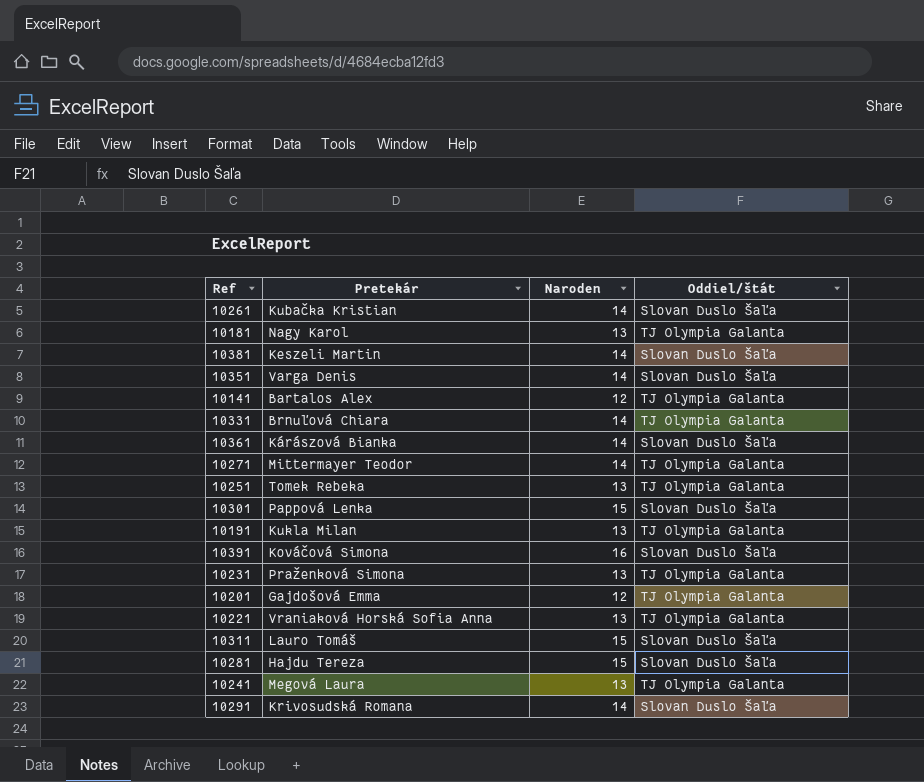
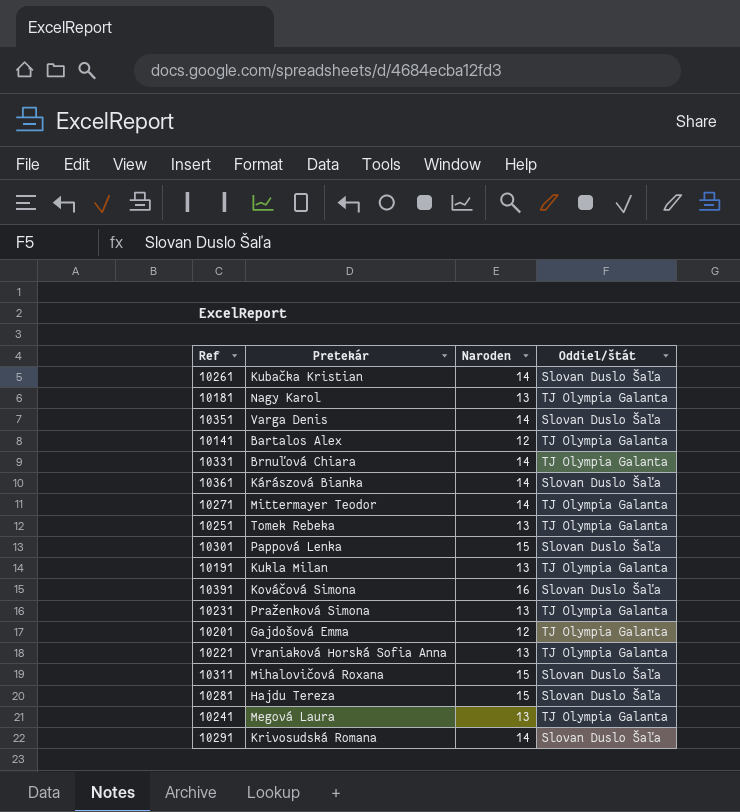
row 10381: Keszeli Martin | 14 | Slovan Duslo Šaľa -> none
10311 | Pretekár: Lauro Tomáš -> Mihalovičová Roxana

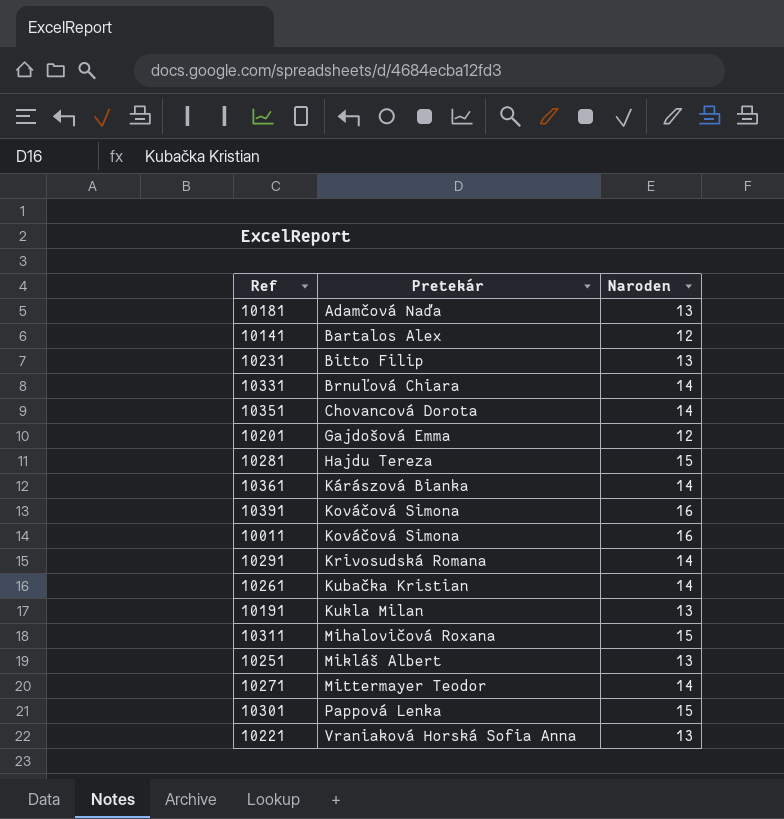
row order: none -> Pretekár ascending
column Oddiel/štát | position: 4 -> none
row 10241: Megová Laura | 13 | TJ Olympia Galanta -> none
10181 | Pretekár: Nagy Karol -> Adamčová Naďa
10231 | Pretekár: Praženková Simona -> Bitto Filip
10351 | Pretekár: Varga Denis -> Chovancová Dorota
row 10011: none -> Kováčová Simona | 16
10251 | Pretekár: Tomek Rebeka -> Mikláš Albert

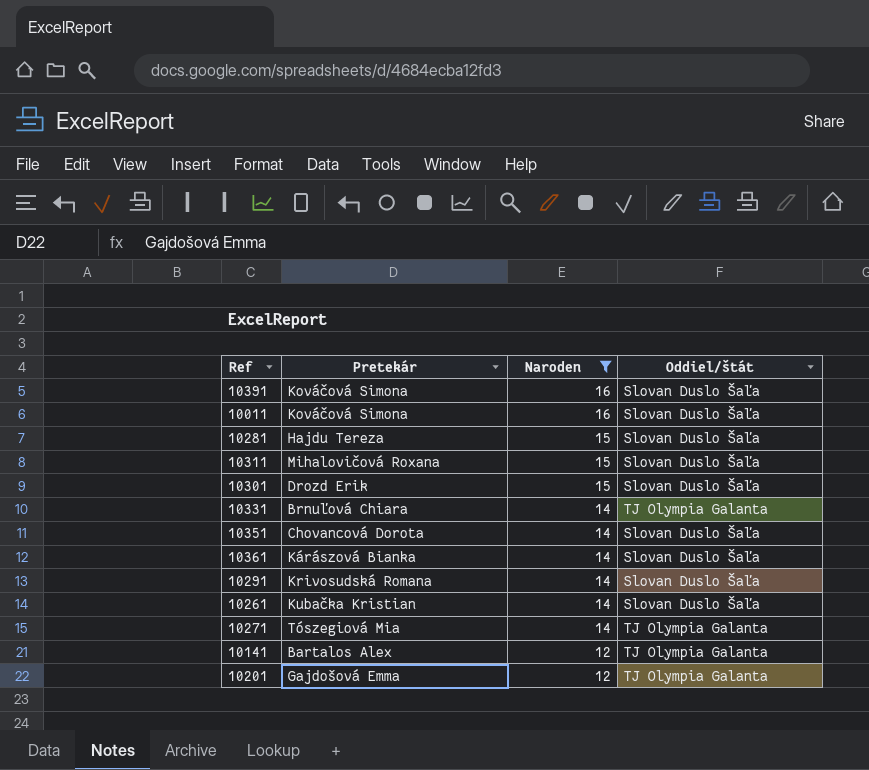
filter: none -> Naroden != 13
row order: Pretekár ascending -> Naroden descending
column Oddiel/štát | position: none -> 4
10301 | Pretekár: Pappová Lenka -> Drozd Erik
10271 | Pretekár: Mittermayer Teodor -> Tószegiová Mia

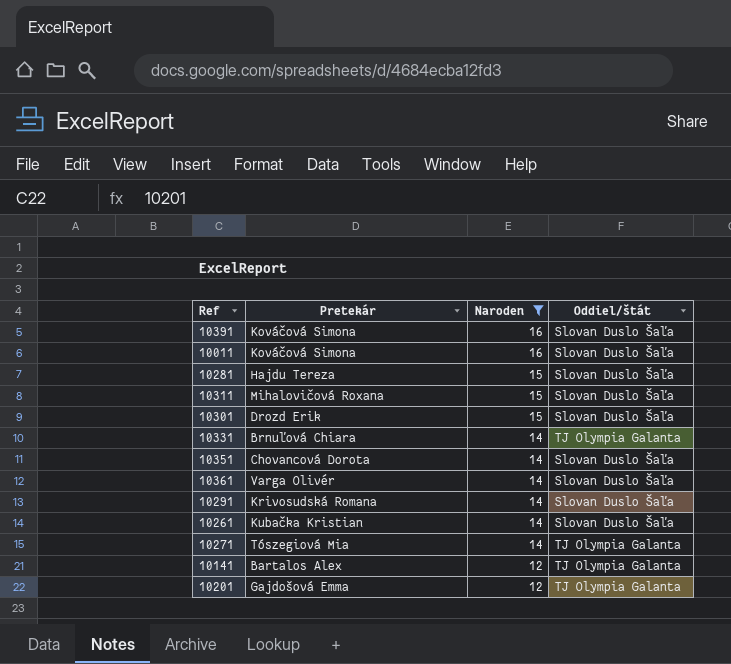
10361 | Pretekár: Kárászová Bianka -> Varga Olivér

